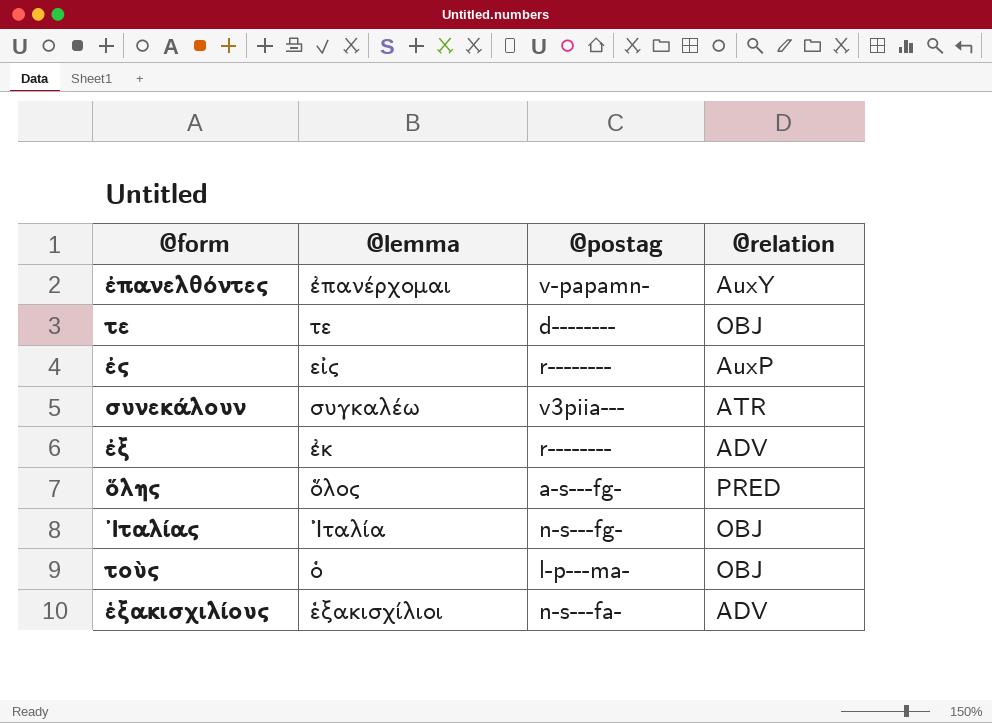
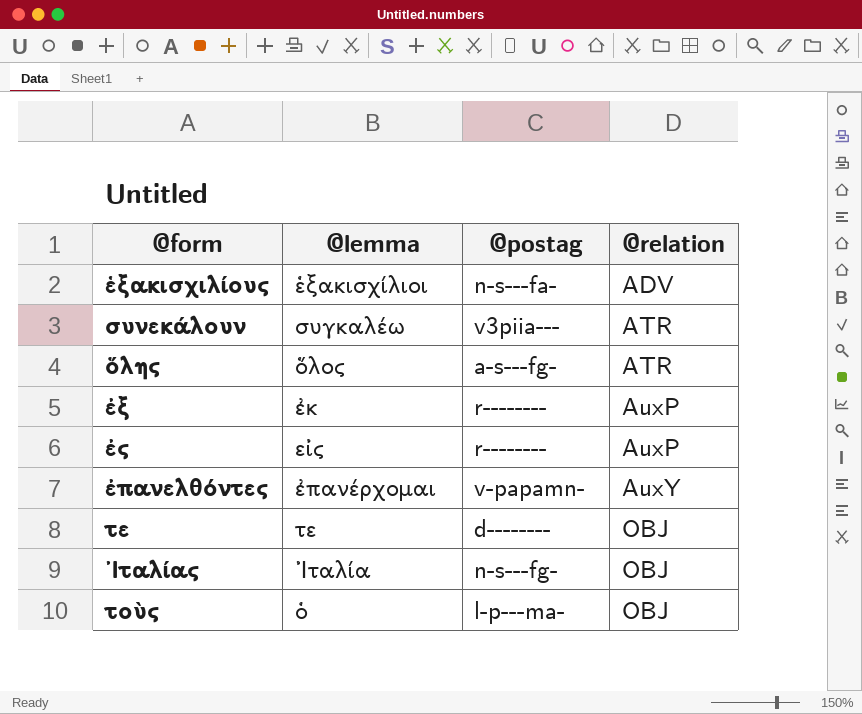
row order: none -> @relation ascending
ὅλης | @relation: PRED -> ATR
ἐξ | @relation: ADV -> AuxP

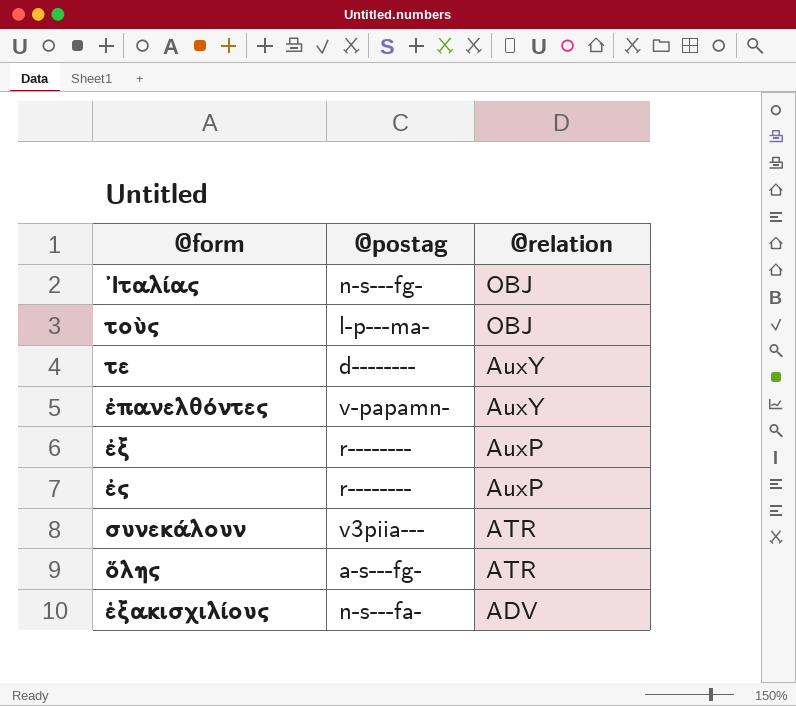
row order: @relation ascending -> @relation descending
column @lemma | position: 2 -> none
τε | @relation: OBJ -> AuxY

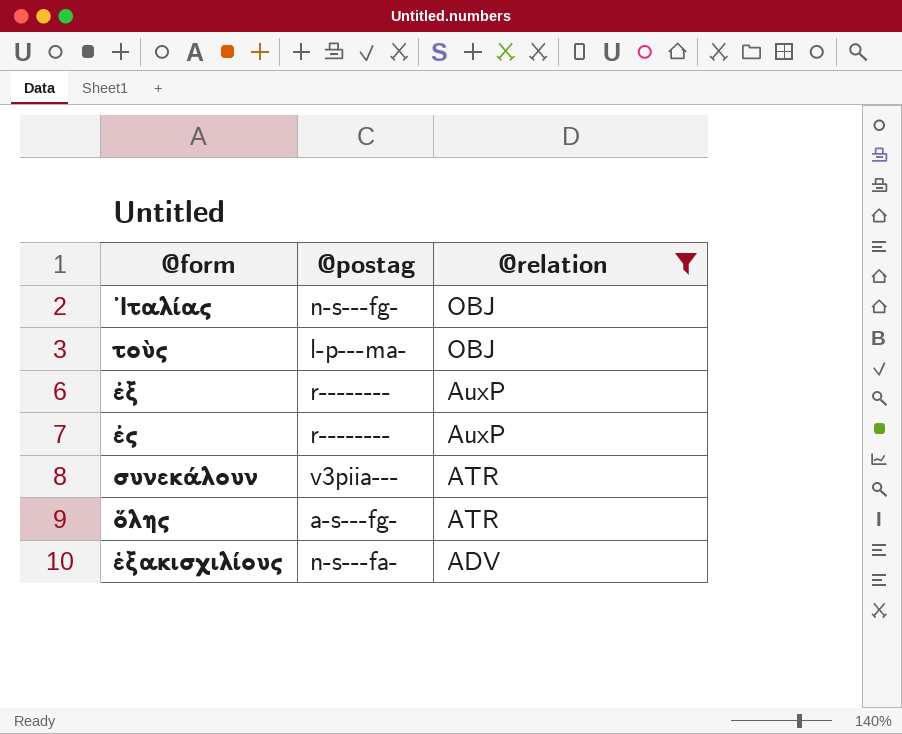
filter: none -> @relation != AuxY

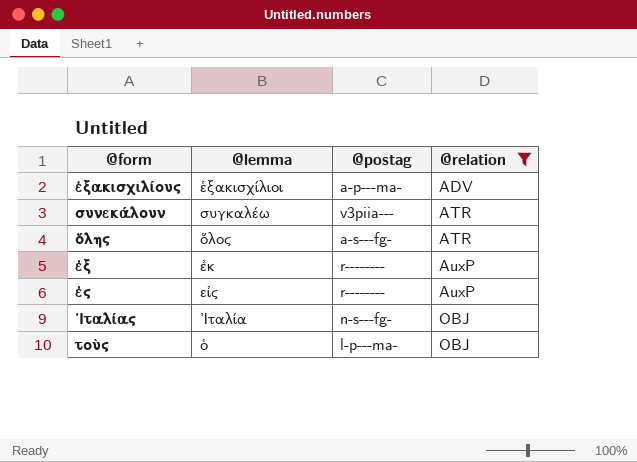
row order: @relation descending -> @relation ascending
column @lemma | position: none -> 2
ἑξακισχιλίους | @postag: n-s---fa- -> a-p---ma-

